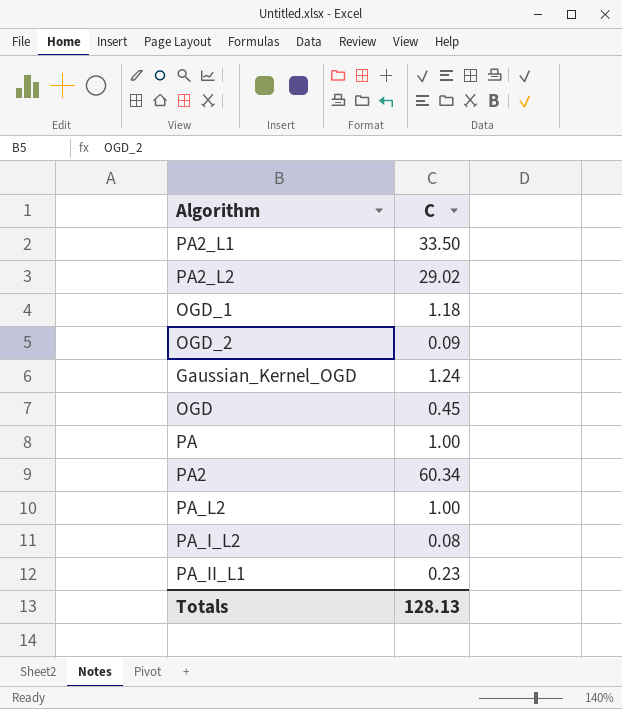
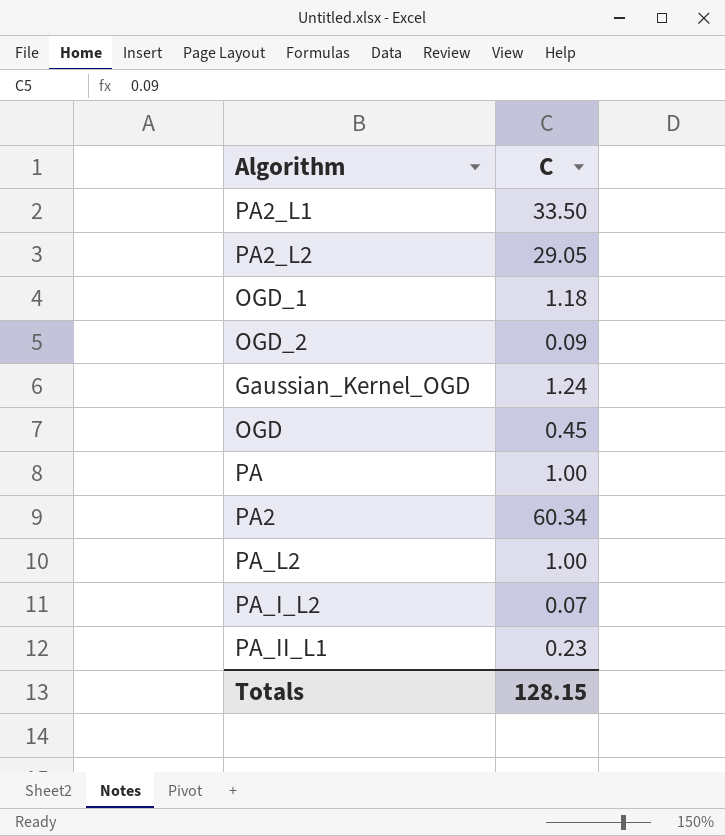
PA2_L2 | C: 29.02 -> 29.05
PA_I_L2 | C: 0.08 -> 0.07
Totals | C: 128.13 -> 128.15

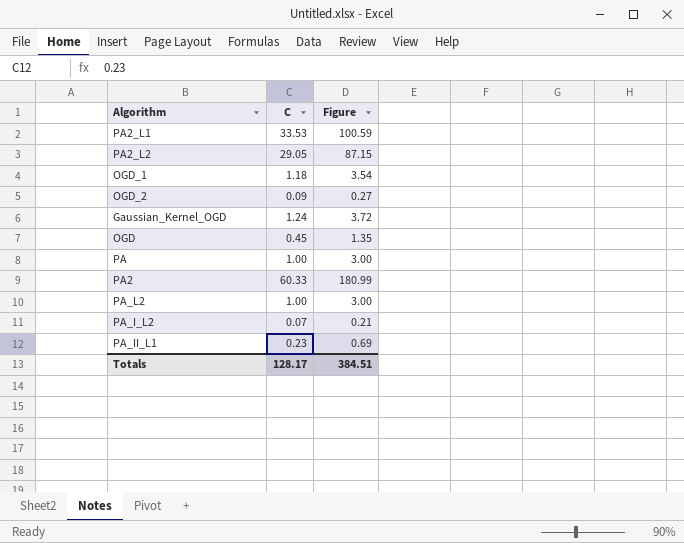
column Figure | formula: none -> [C] * 3
PA2_L1 | C: 33.50 -> 33.53
PA2 | C: 60.34 -> 60.33
Totals | C: 128.15 -> 128.17

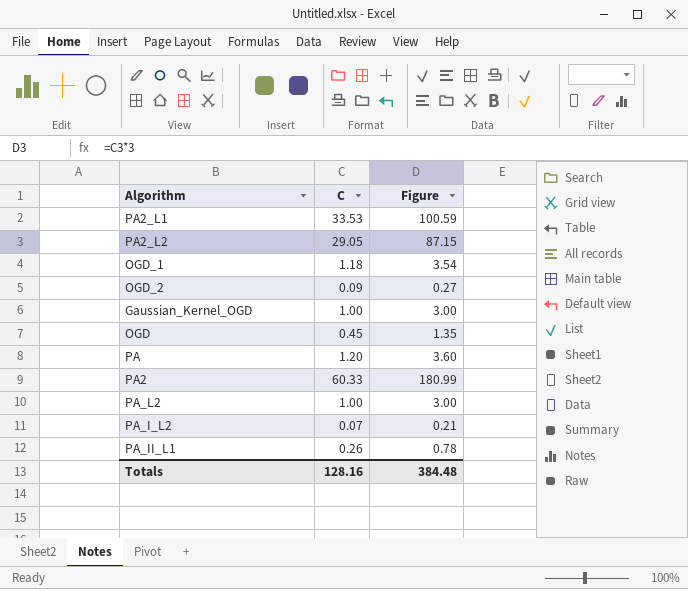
Gaussian_Kernel_OGD | C: 1.24 -> 1.00
Gaussian_Kernel_OGD | Figure: 3.72 -> 3.00
PA | C: 1.00 -> 1.20
PA | Figure: 3.00 -> 3.60
PA_II_L1 | C: 0.23 -> 0.26
PA_II_L1 | Figure: 0.69 -> 0.78
Totals | C: 128.17 -> 128.16
Totals | Figure: 384.51 -> 384.48

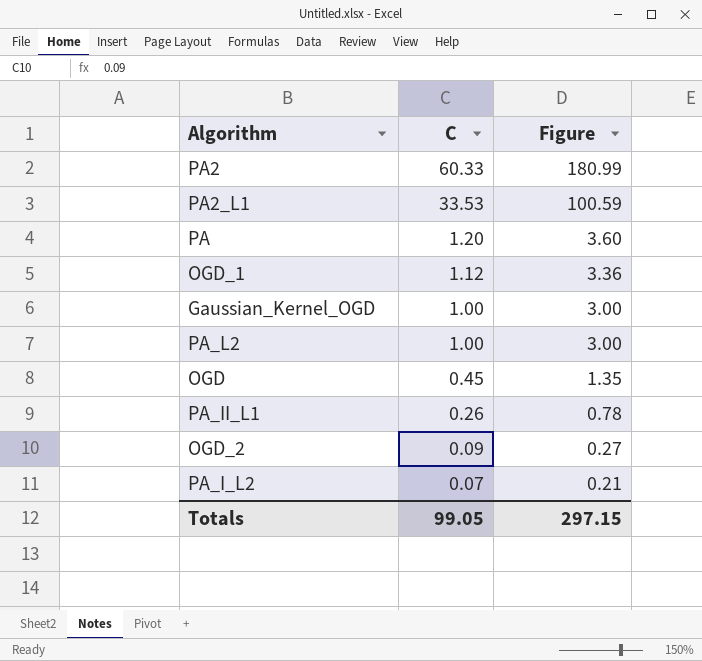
row order: none -> C descending
row PA2_L2: 29.05 | 87.15 -> none
OGD_1 | C: 1.18 -> 1.12
OGD_1 | Figure: 3.54 -> 3.36
Totals | C: 128.16 -> 99.05
Totals | Figure: 384.48 -> 297.15

